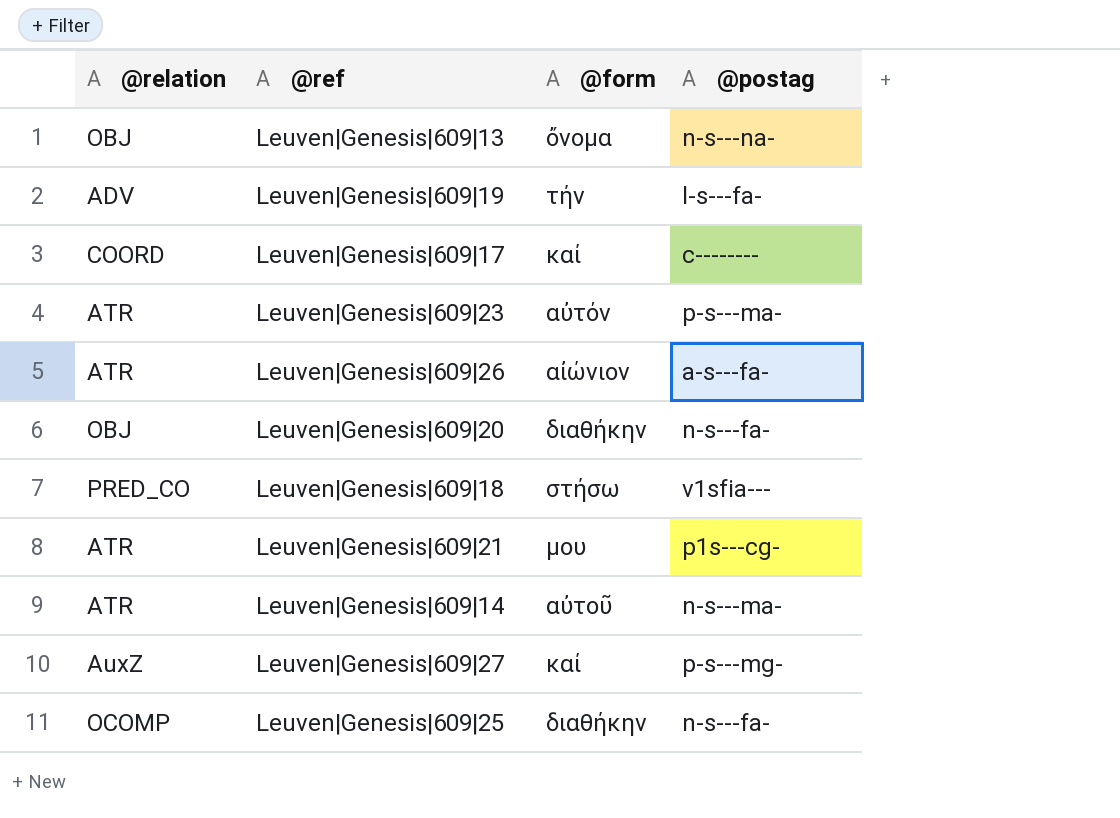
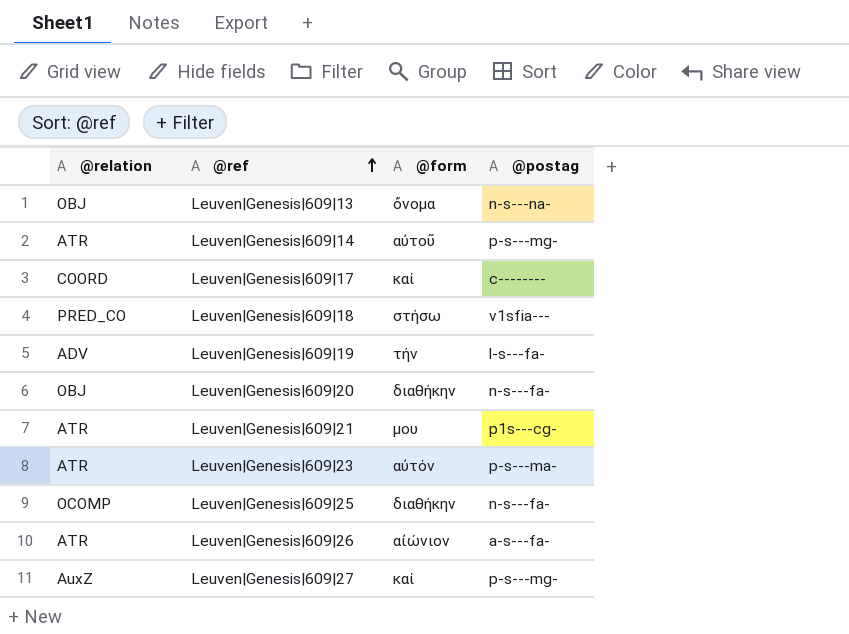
row order: none -> @ref ascending
Leuven|Genesis|609|14 | @postag: n-s---ma- -> p-s---mg-

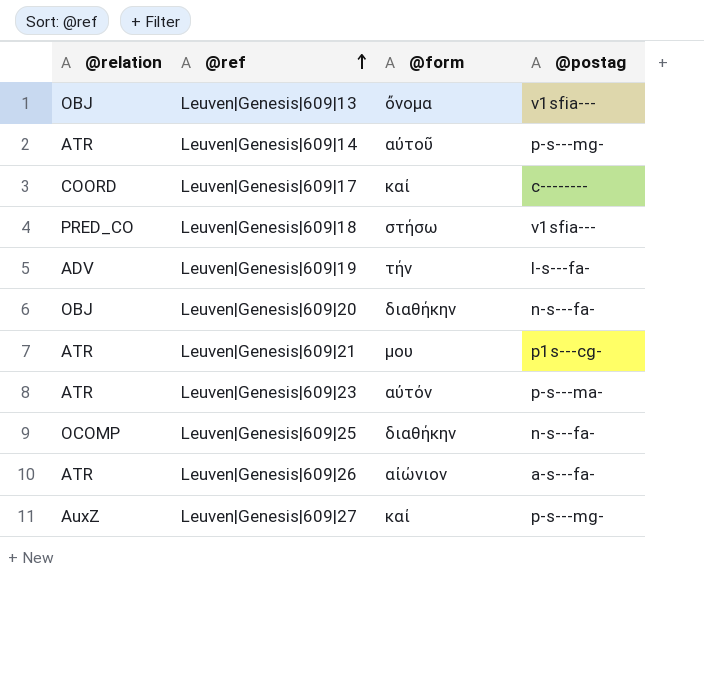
Leuven|Genesis|609|13 | @postag: n-s---na- -> v1sfia---

